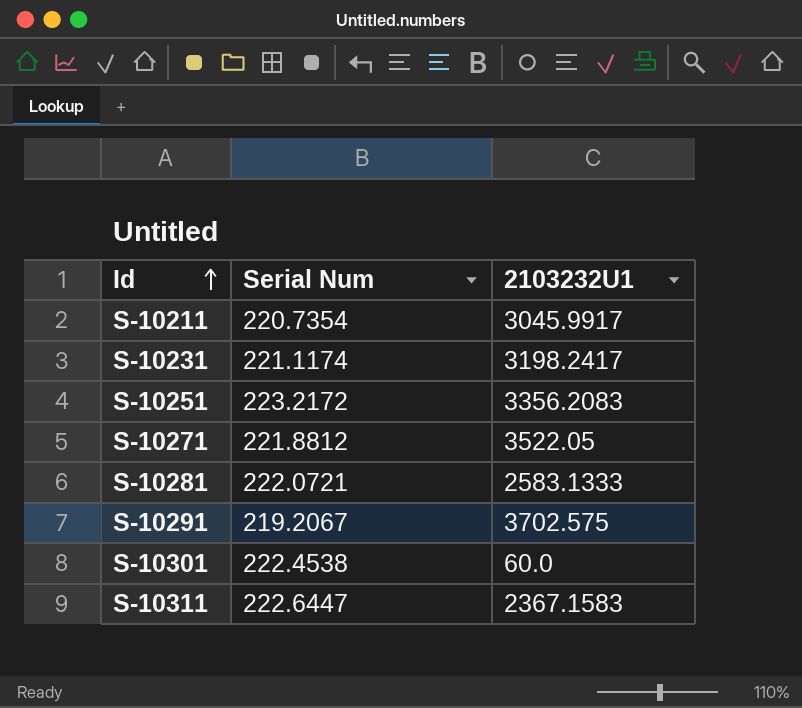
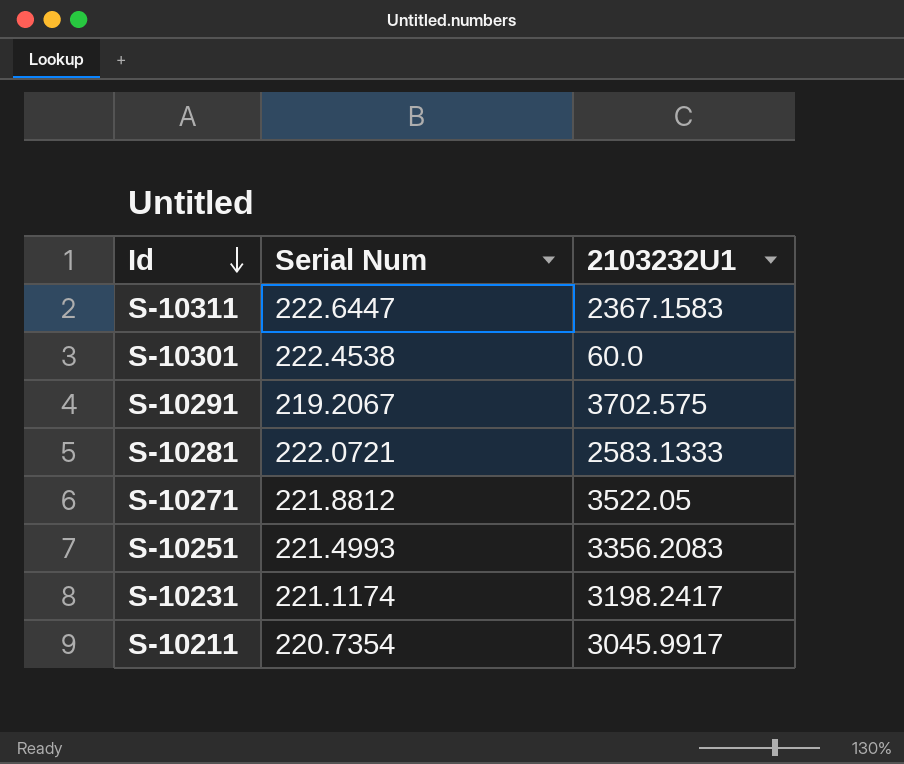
row order: Id ascending -> Id descending
S-10251 | Serial Num: 223.2172 -> 221.4993

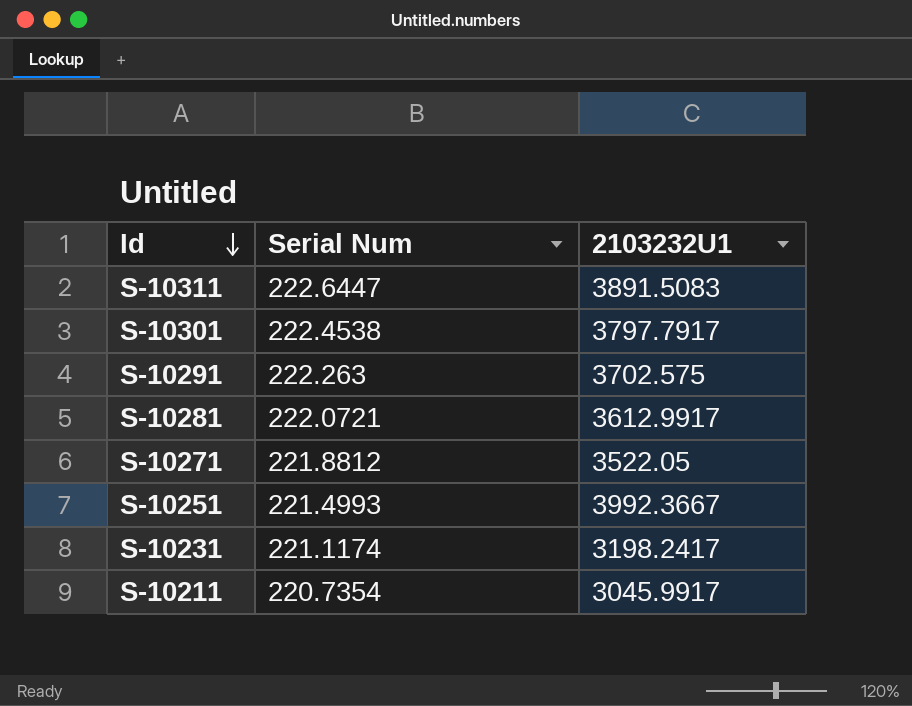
S-10311 | 2103232U1: 2367.1583 -> 3891.5083
S-10301 | 2103232U1: 60.0 -> 3797.7917
S-10291 | Serial Num: 219.2067 -> 222.263
S-10281 | 2103232U1: 2583.1333 -> 3612.9917
S-10251 | 2103232U1: 3356.2083 -> 3992.3667

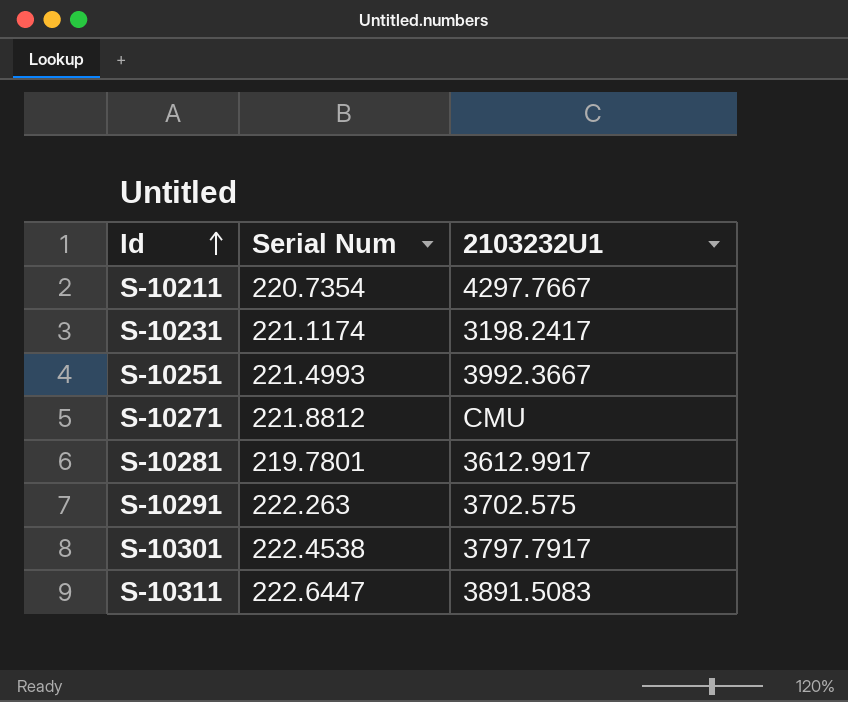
row order: Id descending -> Id ascending
S-10211 | 2103232U1: 3045.9917 -> 4297.7667
S-10271 | 2103232U1: 3522.05 -> CMU
S-10281 | Serial Num: 222.0721 -> 219.7801

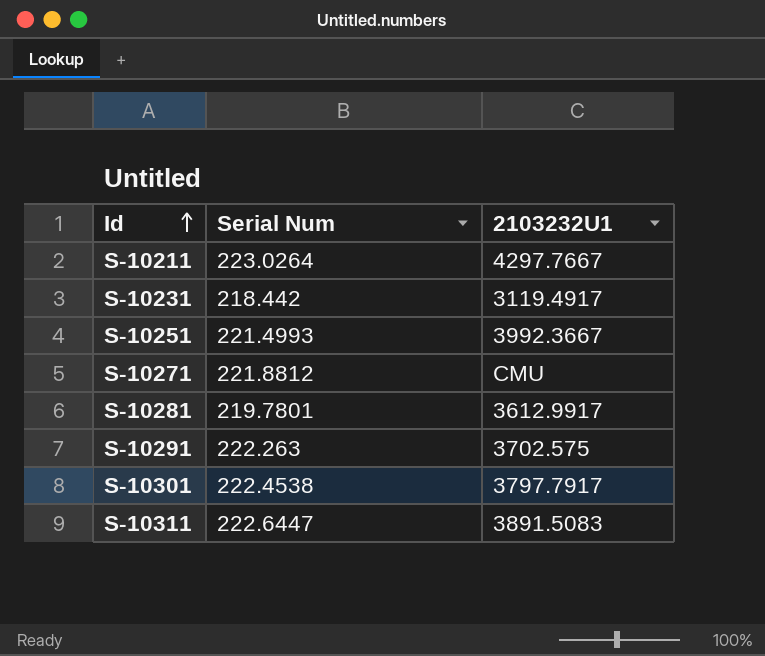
S-10211 | Serial Num: 220.7354 -> 223.0264
S-10231 | Serial Num: 221.1174 -> 218.442
S-10231 | 2103232U1: 3198.2417 -> 3119.4917

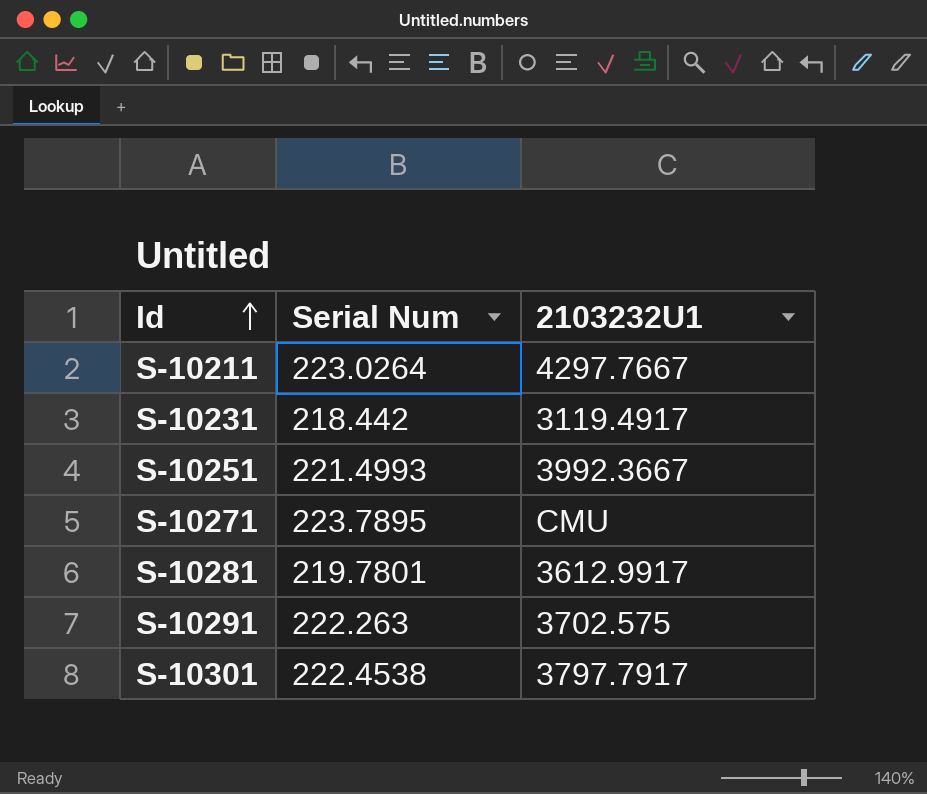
row S-10311: 222.6447 | 3891.5083 -> none
S-10271 | Serial Num: 221.8812 -> 223.7895

